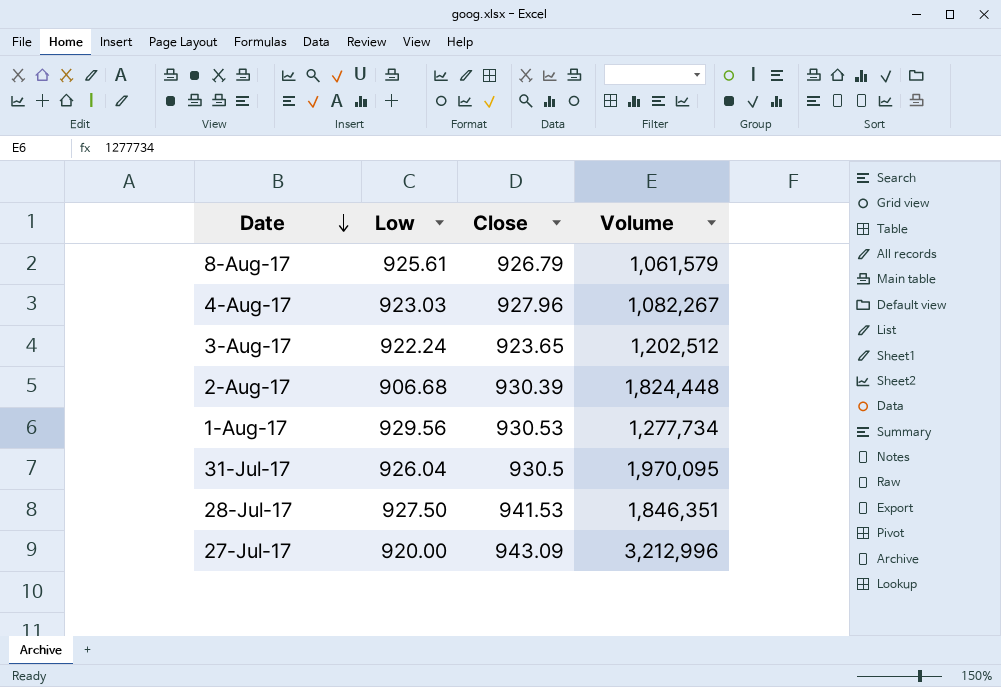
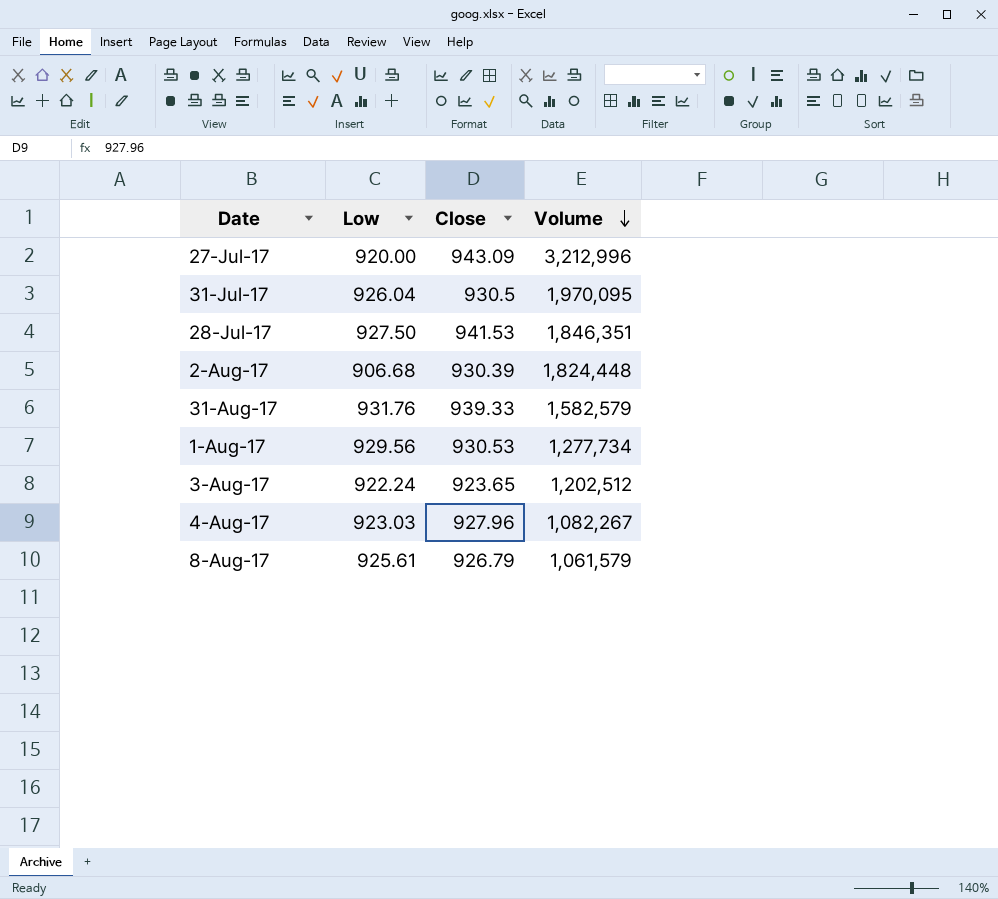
row order: Date descending -> Volume descending
row 31-Aug-17: none -> 931.76 | 939.33 | 1,582,579

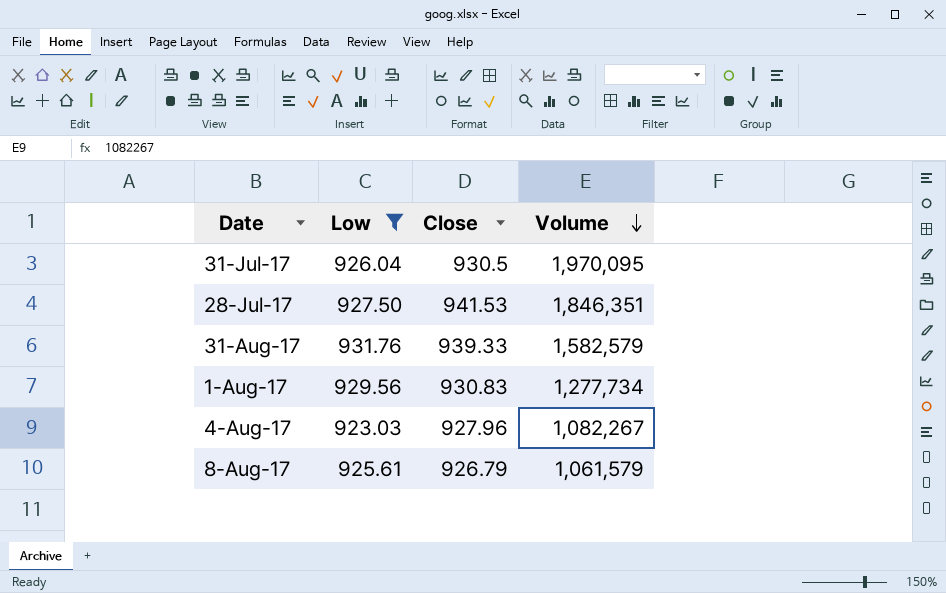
filter: none -> Low >= 923.03
1-Aug-17 | Close: 930.53 -> 930.83

